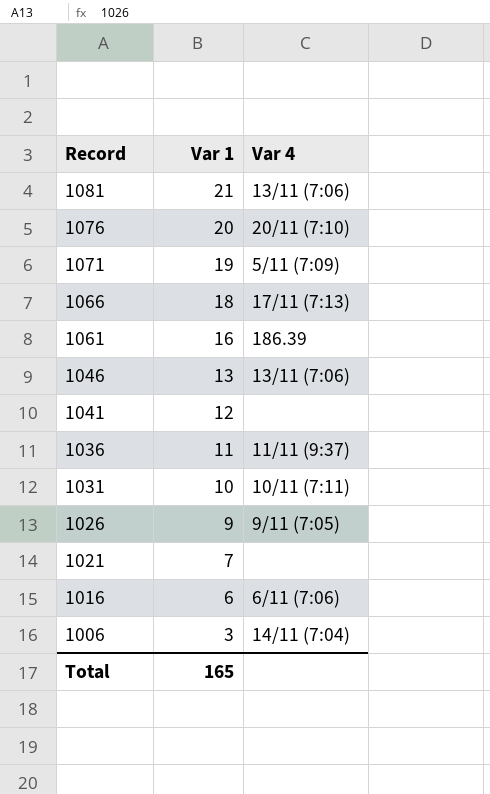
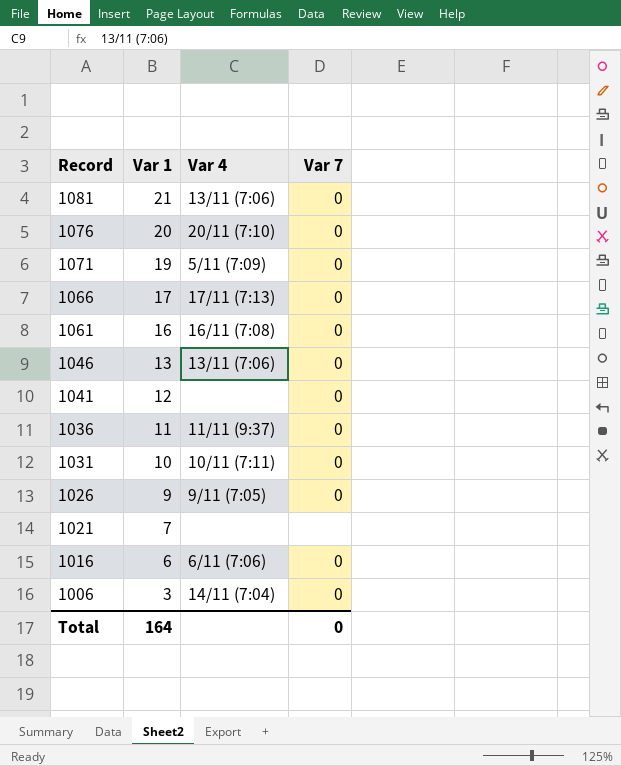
column Var 7 | position: none -> 4
1066 | Var 1: 18 -> 17
1061 | Var 4: 186.39 -> 16/11 (7:08)
Total | Var 1: 165 -> 164

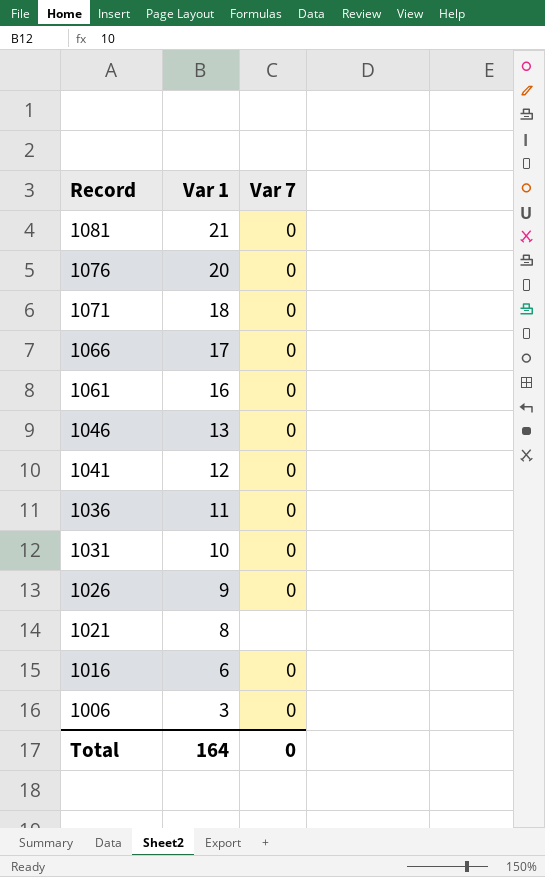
column Var 4 | position: 3 -> none
1071 | Var 1: 19 -> 18
1021 | Var 1: 7 -> 8

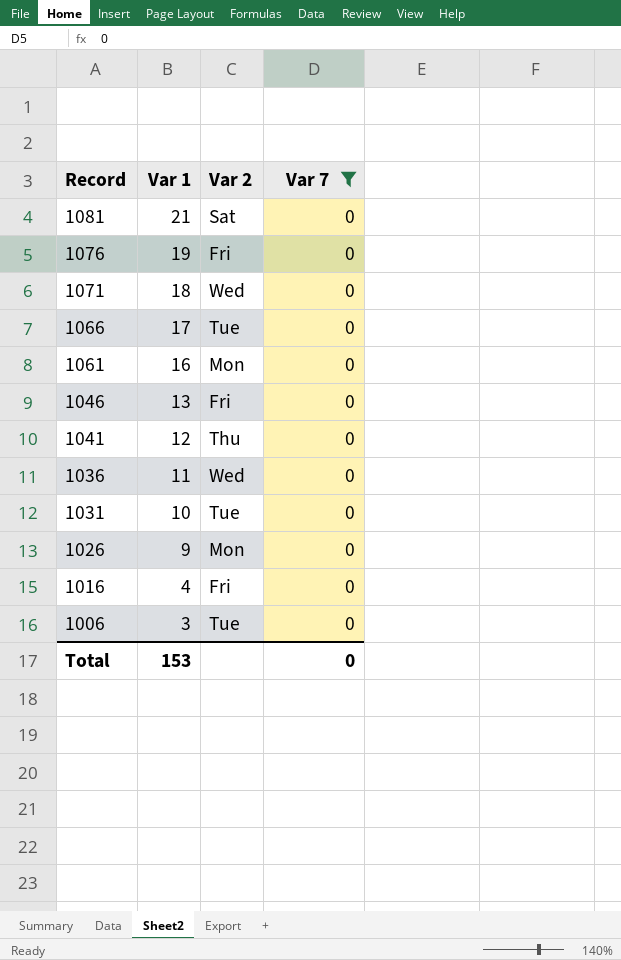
filter: none -> Var 7 = 0
column Var 2 | position: none -> 3
1076 | Var 1: 20 -> 19
1016 | Var 1: 6 -> 4
Total | Var 1: 164 -> 153

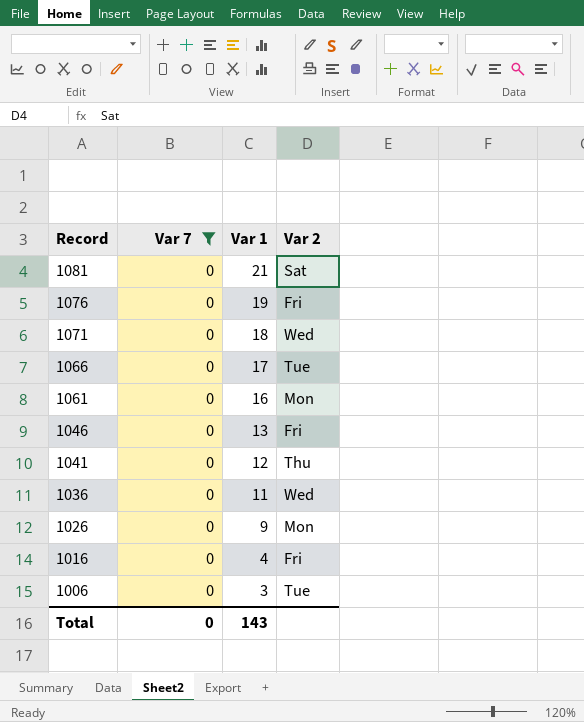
column Var 7 | position: 4 -> 2
row 1031: 10 | Tue | 0 -> none
Total | Var 1: 153 -> 143

